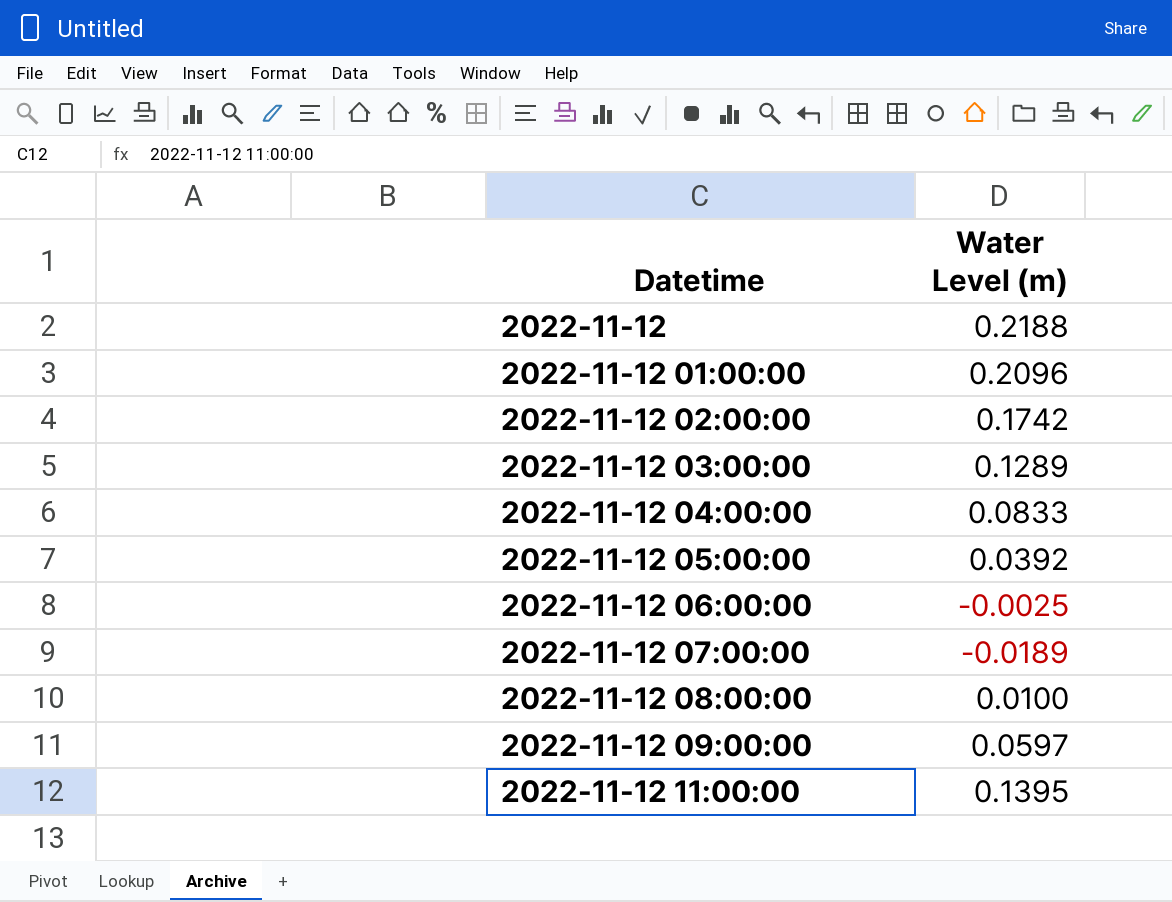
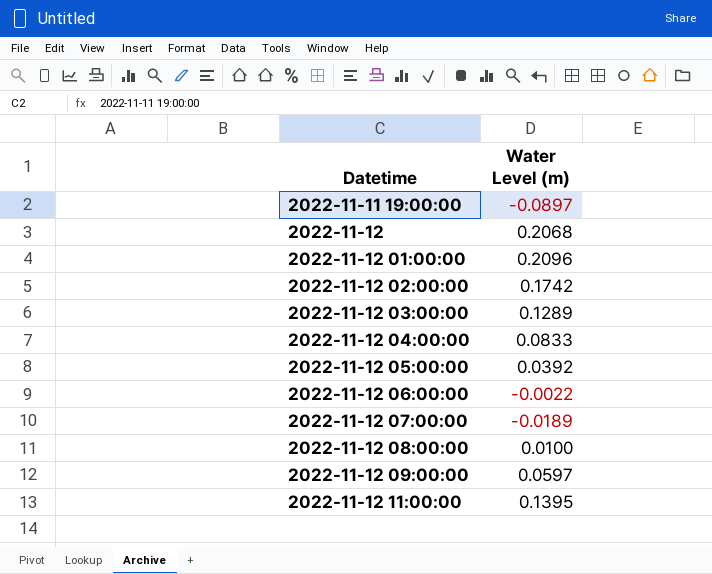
row 2022-11-11 19:00:00: none -> -0.0897
2022-11-12 | Water Level (m): 0.2188 -> 0.2068
2022-11-12 06:00:00 | Water Level (m): -0.0025 -> -0.0022

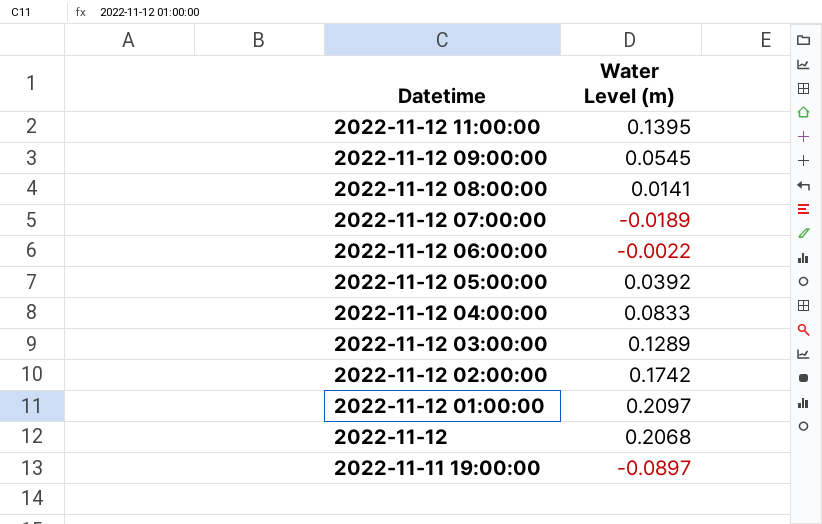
row order: Datetime ascending -> Datetime descending
2022-11-12 09:00:00 | Water Level (m): 0.0597 -> 0.0545
2022-11-12 08:00:00 | Water Level (m): 0.0100 -> 0.0141
2022-11-12 01:00:00 | Water Level (m): 0.2096 -> 0.2097

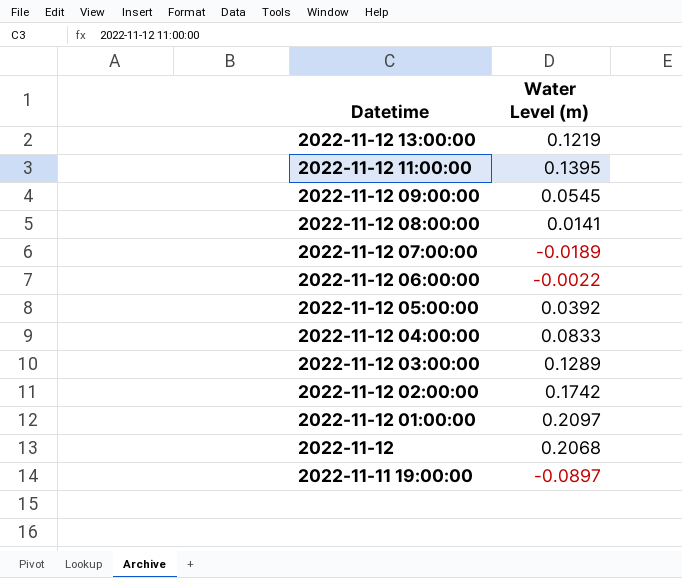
row 2022-11-12 13:00:00: none -> 0.1219

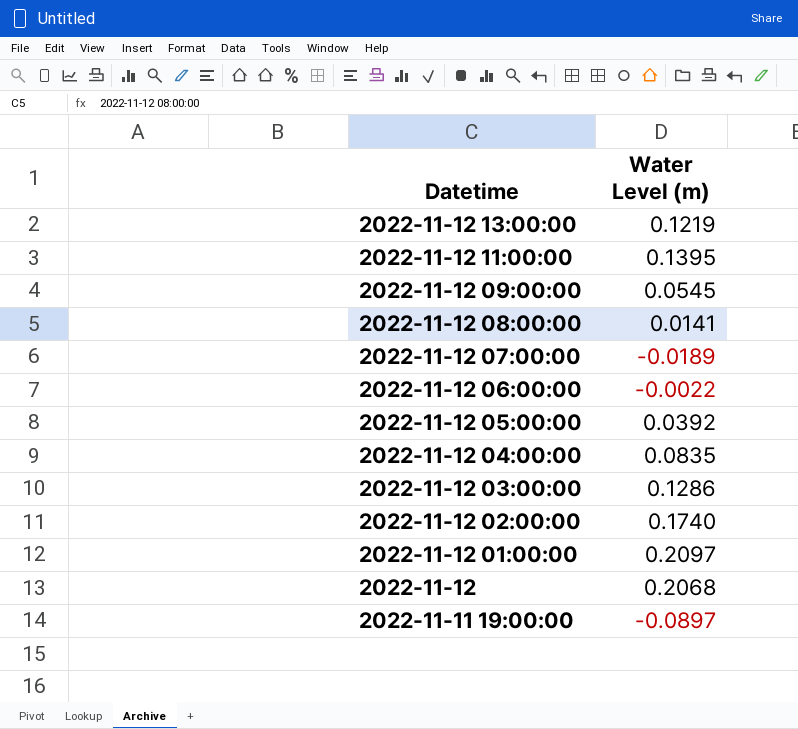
2022-11-12 04:00:00 | Water Level (m): 0.0833 -> 0.0835
2022-11-12 03:00:00 | Water Level (m): 0.1289 -> 0.1286
2022-11-12 02:00:00 | Water Level (m): 0.1742 -> 0.1740

